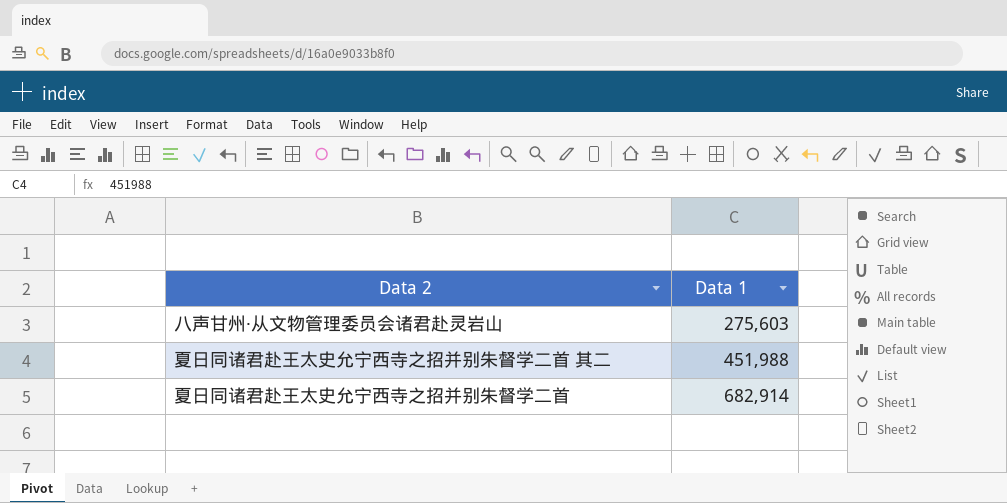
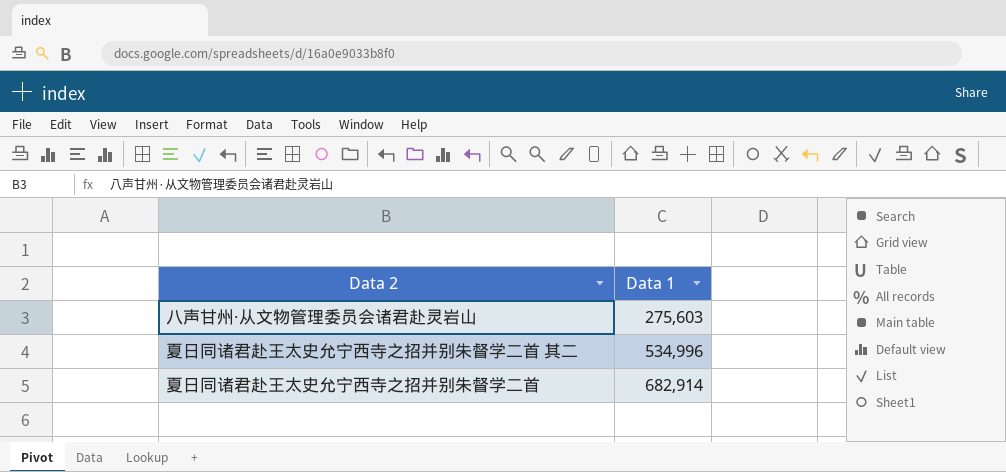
夏日同诸君赴王太史允宁西寺之招并别朱督学二首 其二 | Data 1: 451,988 -> 534,996

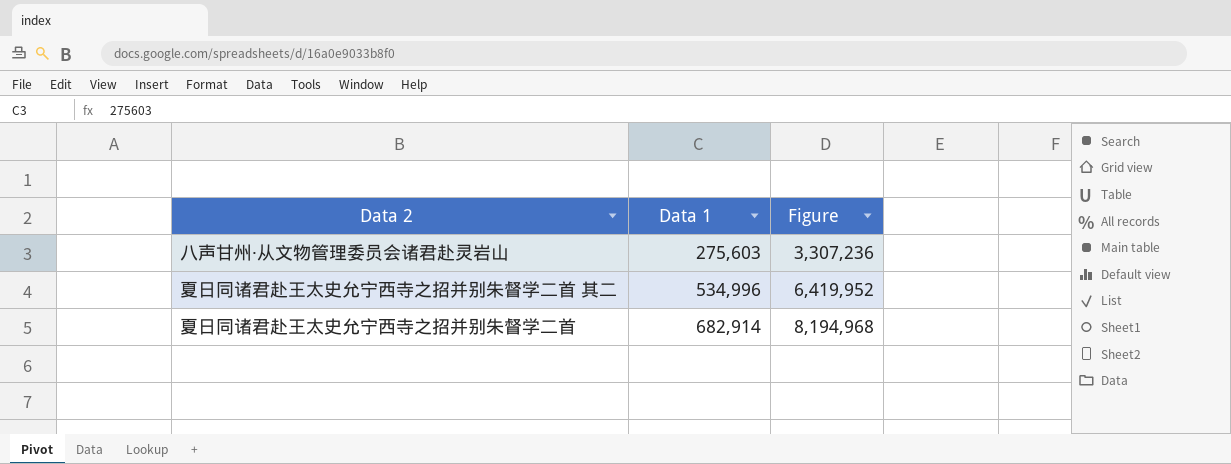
column Figure | formula: none -> [Data 1] * 12

